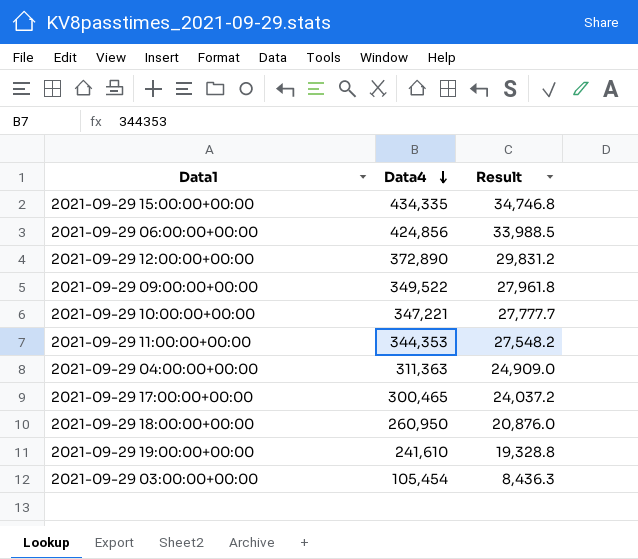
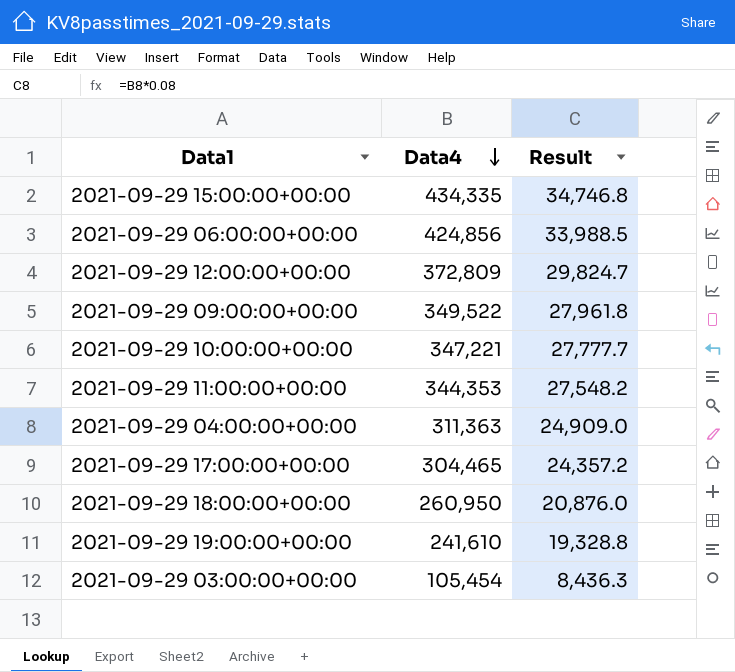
2021-09-29 12:00:00+00:00 | Data4: 372,890 -> 372,809
2021-09-29 12:00:00+00:00 | Result: 29,831.2 -> 29,824.7
2021-09-29 17:00:00+00:00 | Data4: 300,465 -> 304,465
2021-09-29 17:00:00+00:00 | Result: 24,037.2 -> 24,357.2

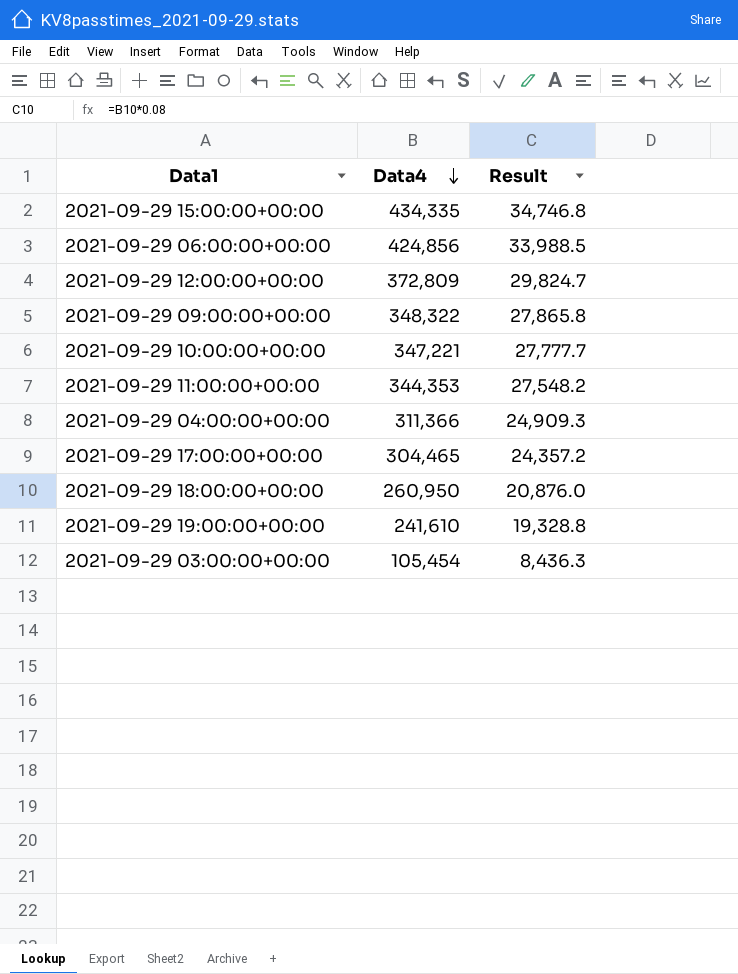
2021-09-29 09:00:00+00:00 | Data4: 349,522 -> 348,322
2021-09-29 09:00:00+00:00 | Result: 27,961.8 -> 27,865.8
2021-09-29 04:00:00+00:00 | Data4: 311,363 -> 311,366
2021-09-29 04:00:00+00:00 | Result: 24,909.0 -> 24,909.3

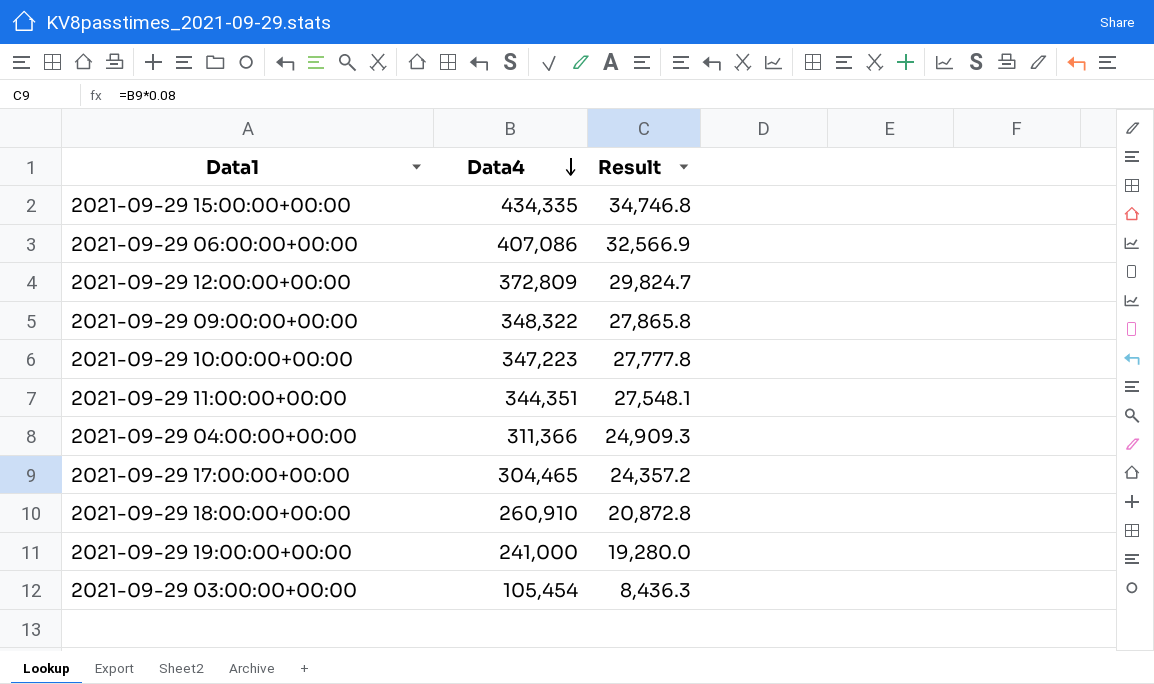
2021-09-29 06:00:00+00:00 | Data4: 424,856 -> 407,086
2021-09-29 06:00:00+00:00 | Result: 33,988.5 -> 32,566.9
2021-09-29 10:00:00+00:00 | Data4: 347,221 -> 347,223
2021-09-29 10:00:00+00:00 | Result: 27,777.7 -> 27,777.8
2021-09-29 11:00:00+00:00 | Data4: 344,353 -> 344,351
2021-09-29 11:00:00+00:00 | Result: 27,548.2 -> 27,548.1
2021-09-29 18:00:00+00:00 | Data4: 260,950 -> 260,910
2021-09-29 18:00:00+00:00 | Result: 20,876.0 -> 20,872.8
2021-09-29 19:00:00+00:00 | Data4: 241,610 -> 241,000
2021-09-29 19:00:00+00:00 | Result: 19,328.8 -> 19,280.0

